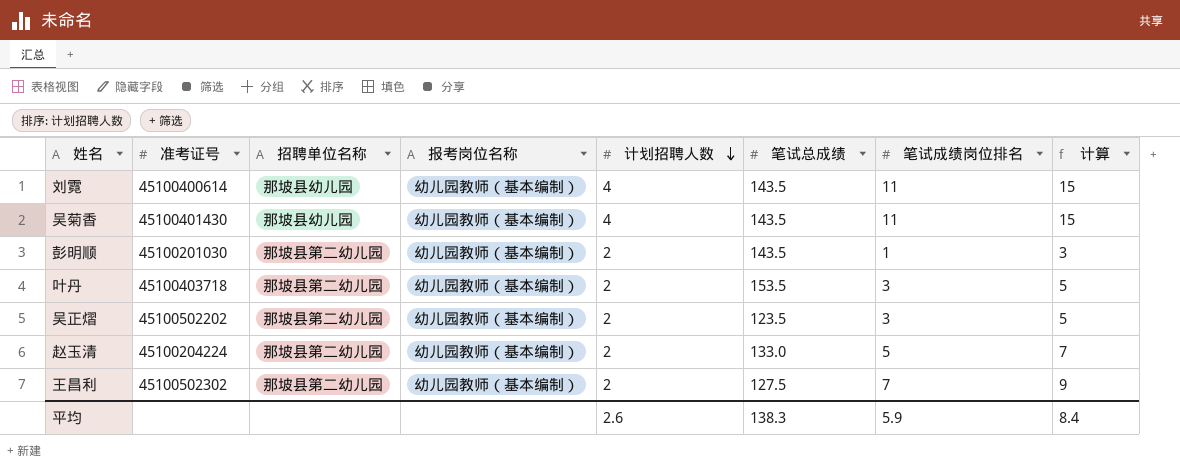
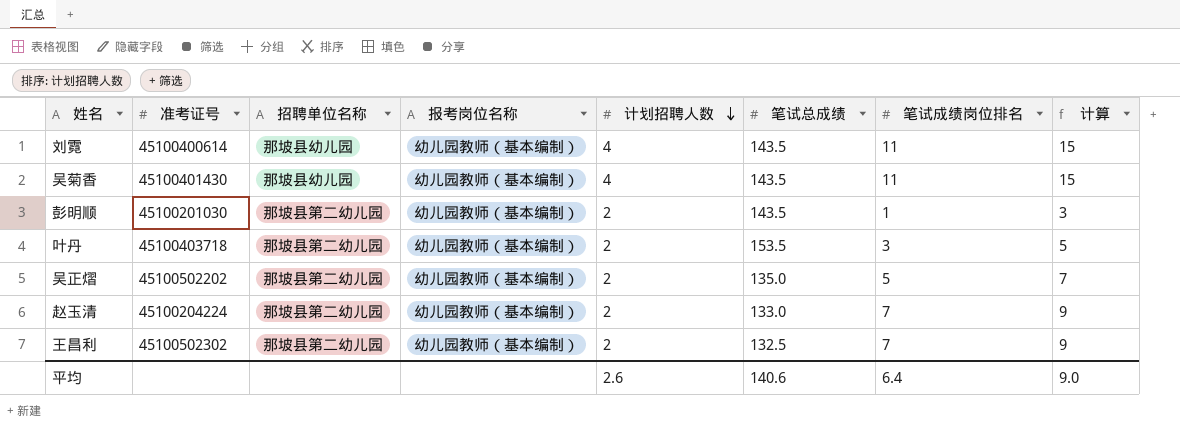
吴正熠 | 笔试总成绩: 123.5 -> 135.0
吴正熠 | 笔试成绩岗位排名: 3 -> 5
吴正熠 | 计算: 5 -> 7
赵玉清 | 笔试成绩岗位排名: 5 -> 7
赵玉清 | 计算: 7 -> 9
王昌利 | 笔试总成绩: 127.5 -> 132.5
平均 | 笔试总成绩: 138.3 -> 140.6
平均 | 笔试成绩岗位排名: 5.9 -> 6.4
平均 | 计算: 8.4 -> 9.0

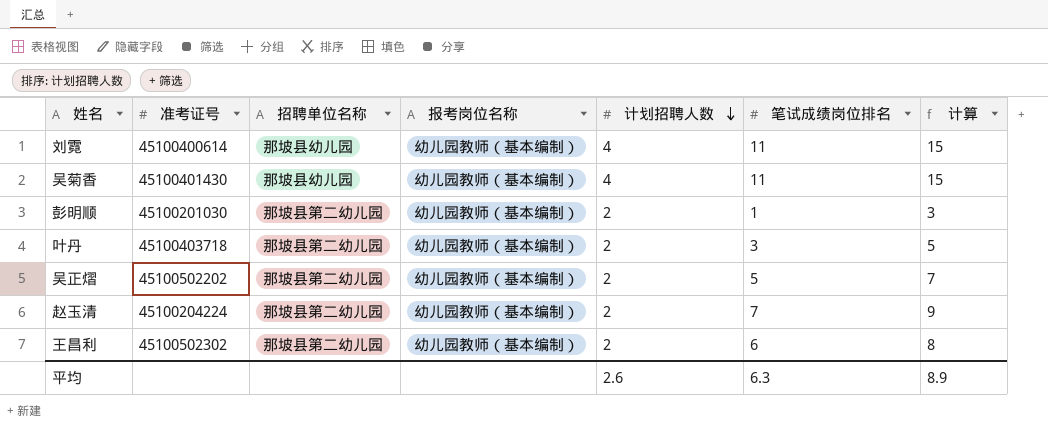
column 笔试总成绩 | position: 6 -> none
王昌利 | 笔试成绩岗位排名: 7 -> 6
王昌利 | 计算: 9 -> 8
平均 | 笔试成绩岗位排名: 6.4 -> 6.3
平均 | 计算: 9.0 -> 8.9

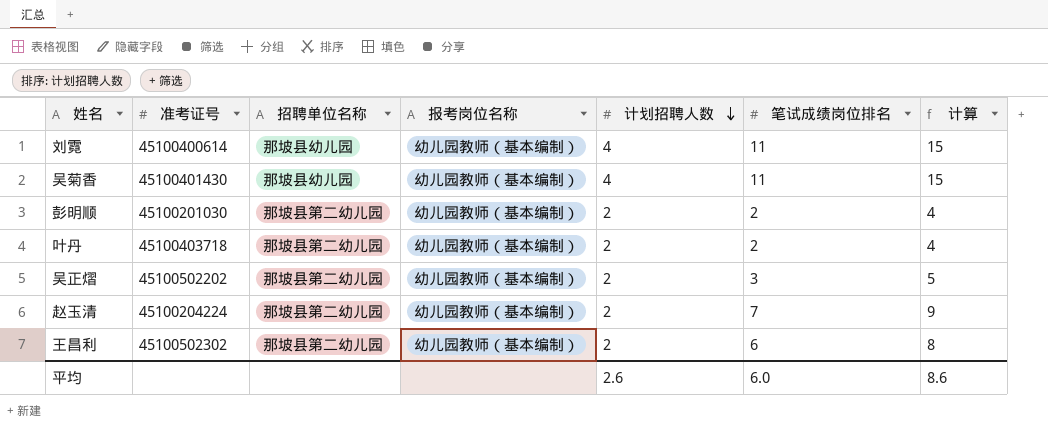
彭明顺 | 笔试成绩岗位排名: 1 -> 2
彭明顺 | 计算: 3 -> 4
叶丹 | 笔试成绩岗位排名: 3 -> 2
叶丹 | 计算: 5 -> 4
吴正熠 | 笔试成绩岗位排名: 5 -> 3
吴正熠 | 计算: 7 -> 5
平均 | 笔试成绩岗位排名: 6.3 -> 6.0
平均 | 计算: 8.9 -> 8.6

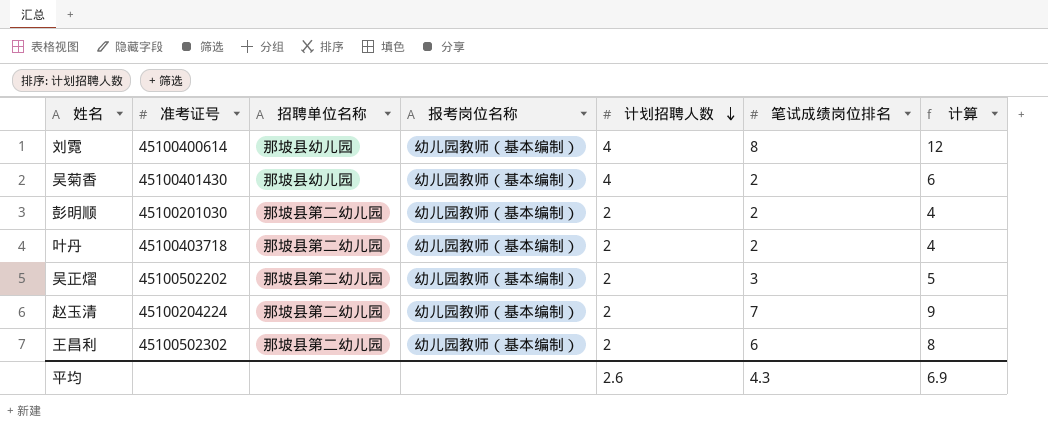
刘霓 | 笔试成绩岗位排名: 11 -> 8
刘霓 | 计算: 15 -> 12
吴菊香 | 笔试成绩岗位排名: 11 -> 2
吴菊香 | 计算: 15 -> 6
平均 | 笔试成绩岗位排名: 6.0 -> 4.3
平均 | 计算: 8.6 -> 6.9

